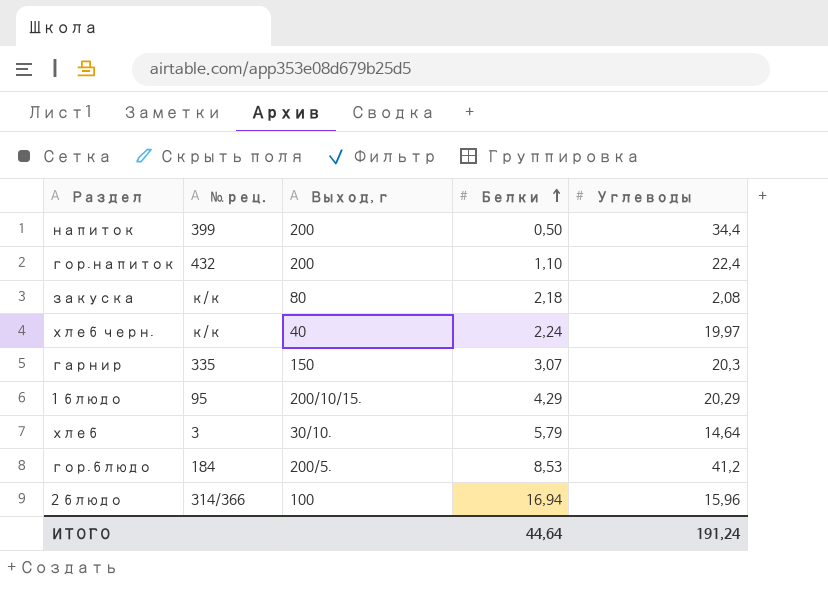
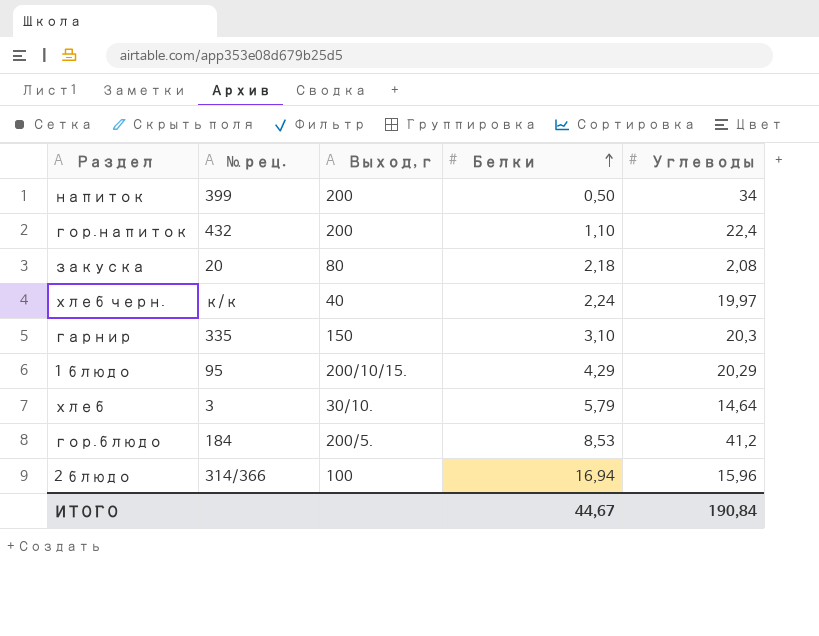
напиток | Углеводы: 34,4 -> 34
закуска | № рец.: к/к -> 20
гарнир | Белки: 3,07 -> 3,10
ИТОГО | Белки: 44,64 -> 44,67
ИТОГО | Углеводы: 191,24 -> 190,84

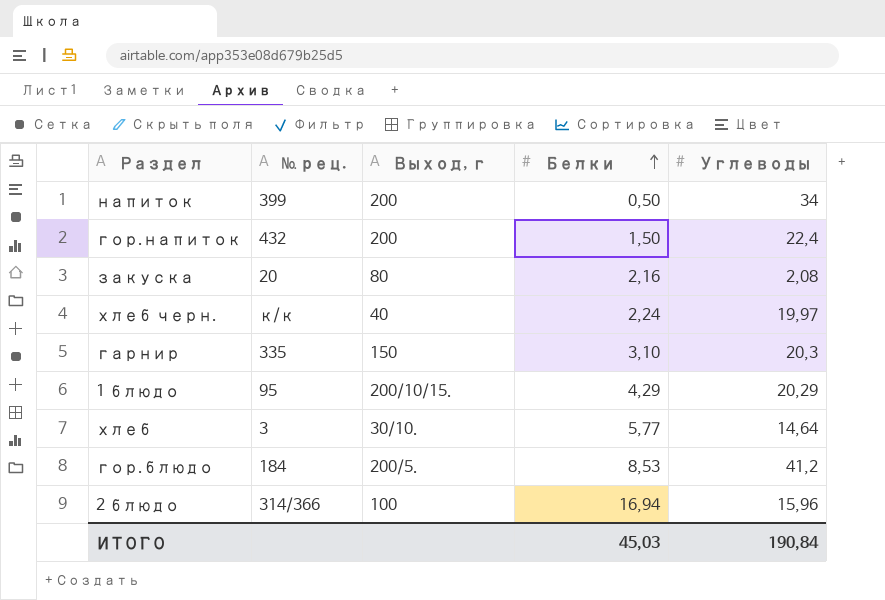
гор.напиток | Белки: 1,10 -> 1,50
закуска | Белки: 2,18 -> 2,16
хлеб | Белки: 5,79 -> 5,77
ИТОГО | Белки: 44,67 -> 45,03

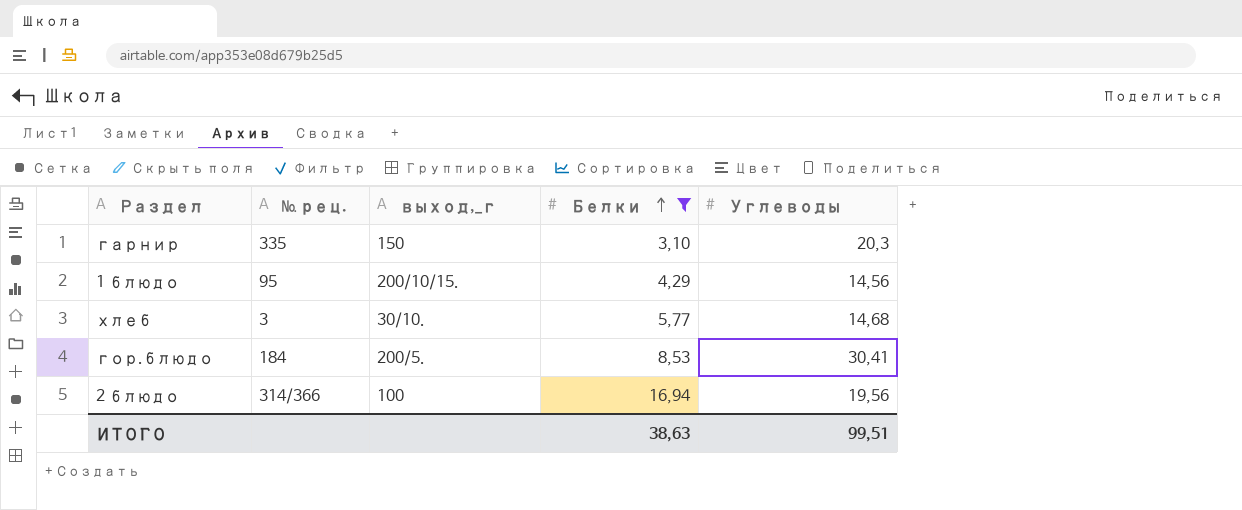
filter: none -> Белки >= 3,10
column name: Выход, г -> выход,_г
1 блюдо | Углеводы: 20,29 -> 14,56
хлеб | Углеводы: 14,64 -> 14,68
гор.блюдо | Углеводы: 41,2 -> 30,41
2 блюдо | Углеводы: 15,96 -> 19,56
ИТОГО | Белки: 45,03 -> 38,63
ИТОГО | Углеводы: 190,84 -> 99,51

